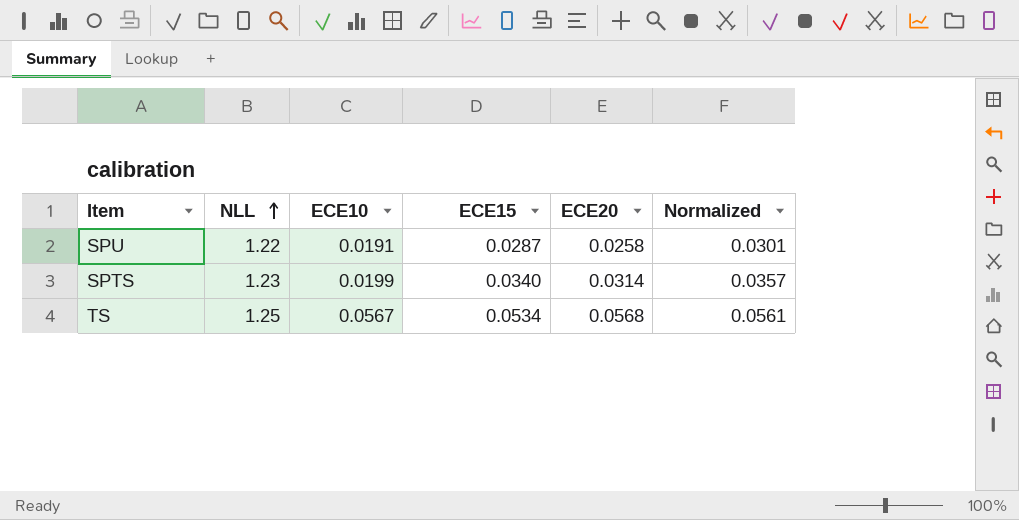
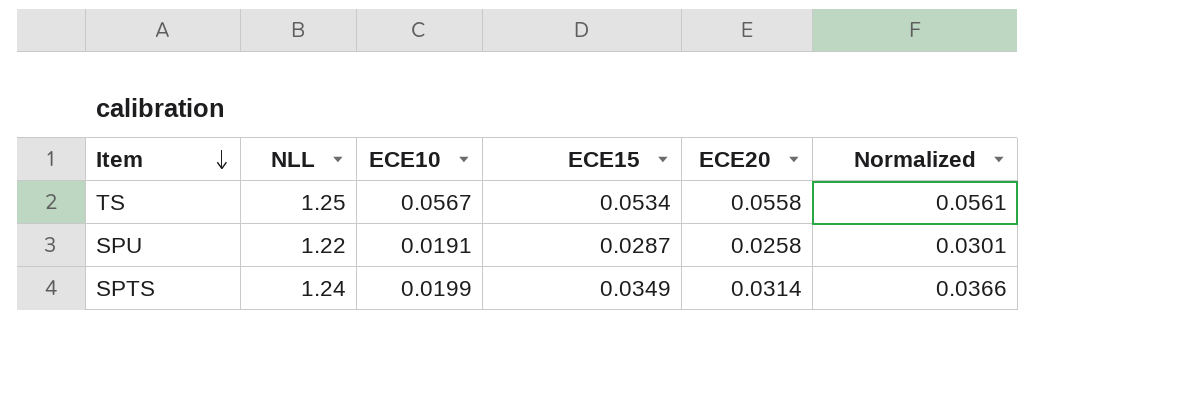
row order: NLL ascending -> Item descending
TS | ECE20: 0.0568 -> 0.0558
SPTS | NLL: 1.23 -> 1.24
SPTS | ECE15: 0.0340 -> 0.0349
SPTS | Normalized: 0.0357 -> 0.0366

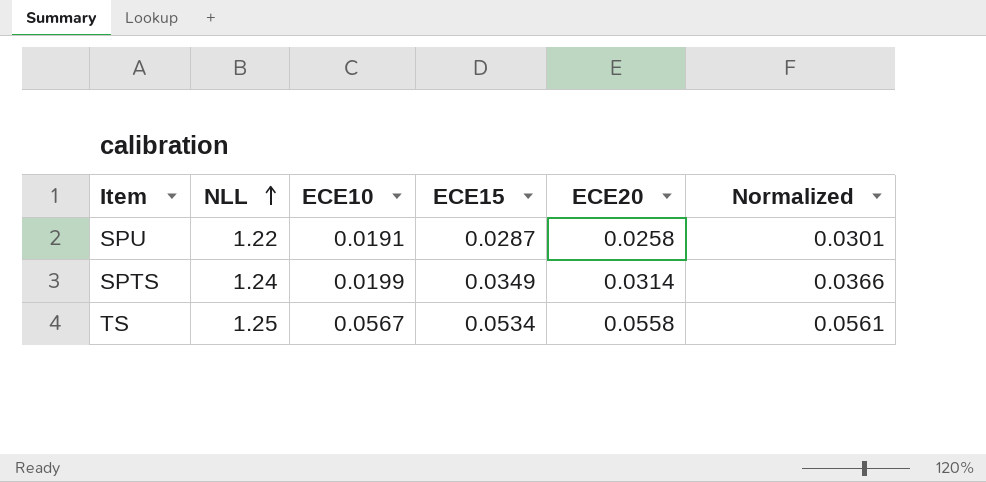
row order: Item descending -> NLL ascending

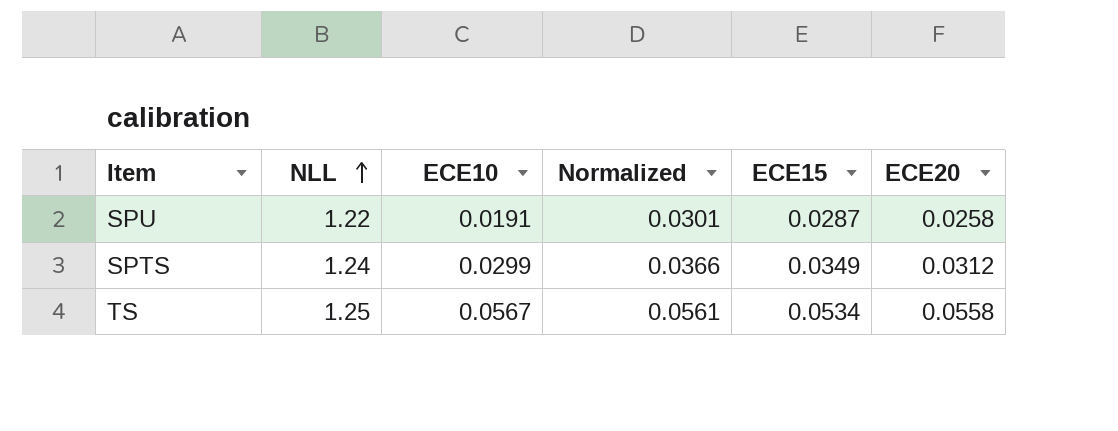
column Normalized | position: 6 -> 4
SPTS | ECE10: 0.0199 -> 0.0299
SPTS | ECE20: 0.0314 -> 0.0312

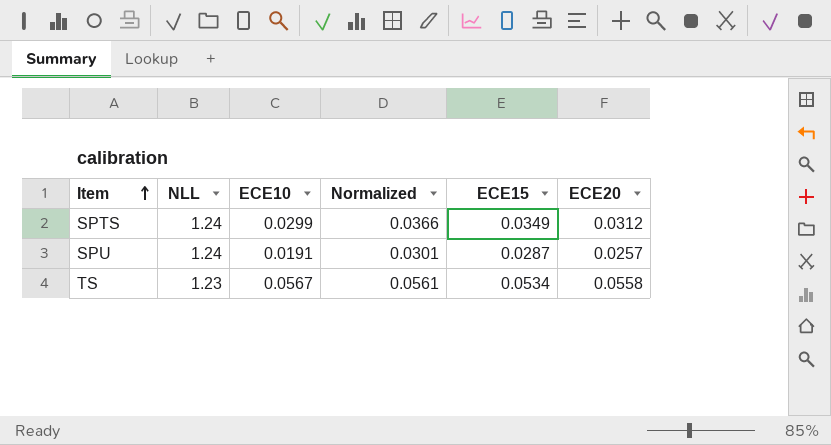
row order: NLL ascending -> Item ascending
SPU | NLL: 1.22 -> 1.24
SPU | ECE20: 0.0258 -> 0.0257
TS | NLL: 1.25 -> 1.23

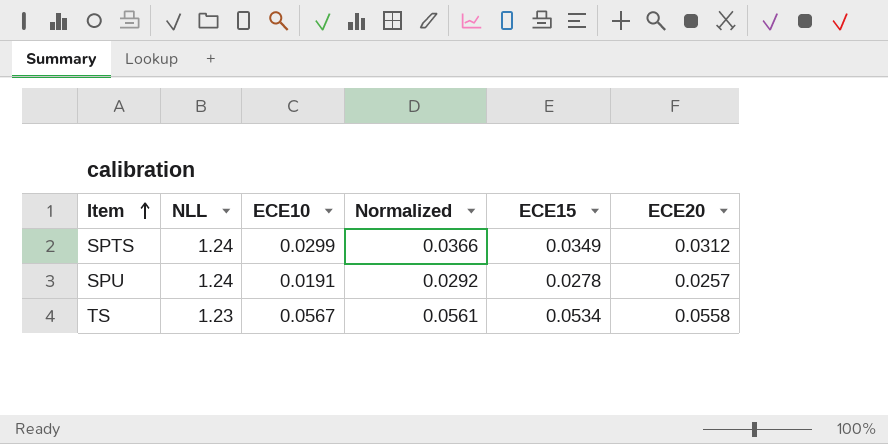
SPU | Normalized: 0.0301 -> 0.0292
SPU | ECE15: 0.0287 -> 0.0278

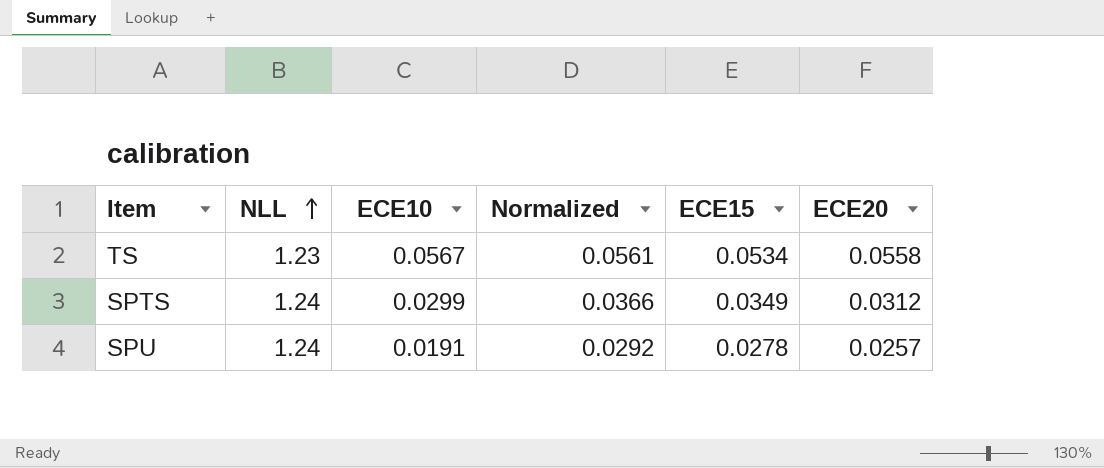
row order: Item ascending -> NLL ascending

